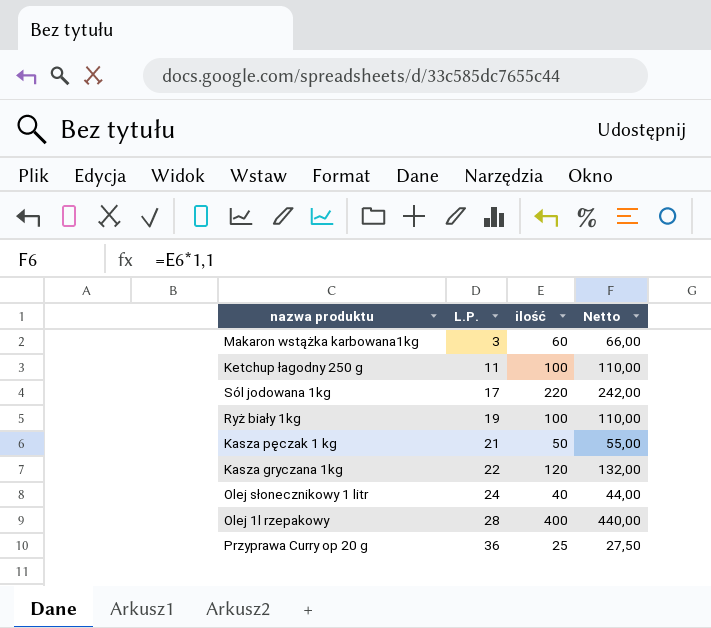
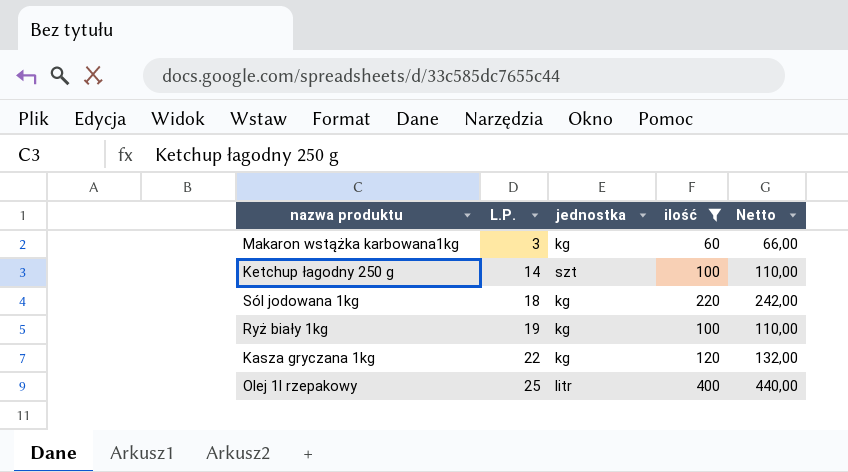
filter: none -> ilość >= 60
column jednostka | position: none -> 3
Ketchup łagodny 250 g | L.P.: 11 -> 14
Sól jodowana 1kg | L.P.: 17 -> 18
Olej 1l rzepakowy | L.P.: 28 -> 25

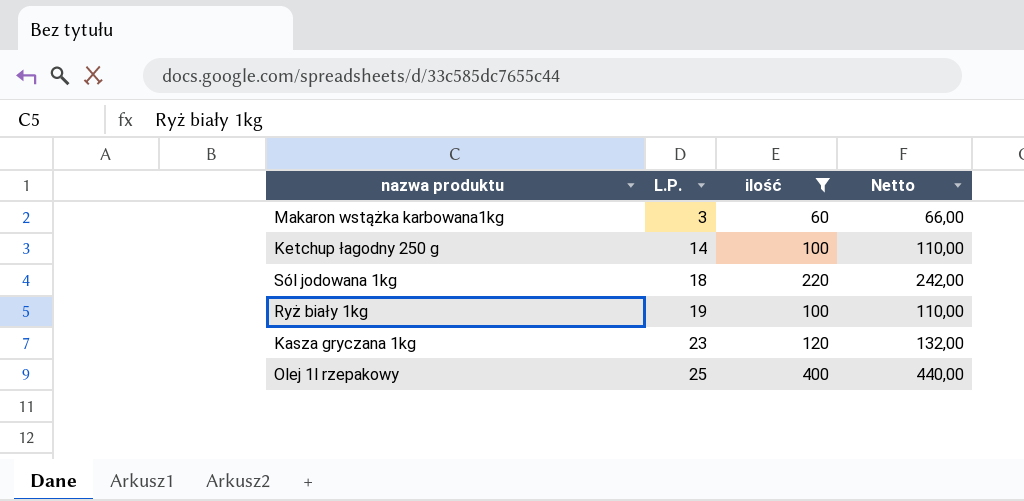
column jednostka | position: 3 -> none
Kasza gryczana 1kg | L.P.: 22 -> 23

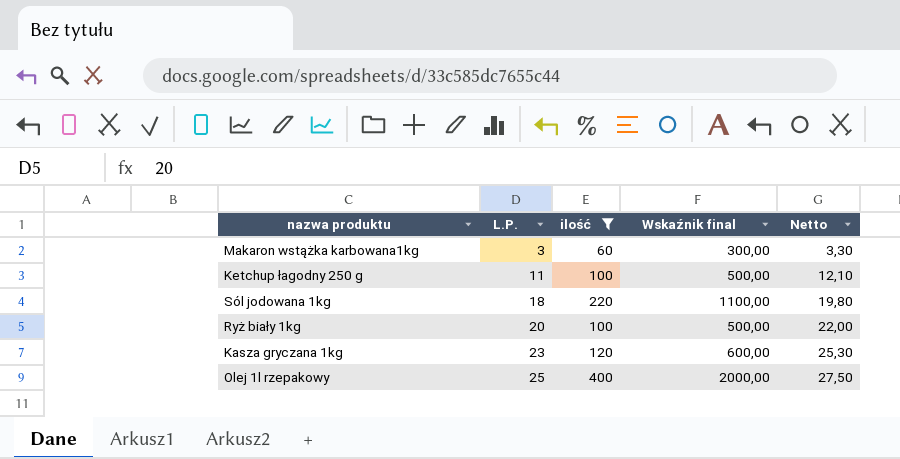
column Wskaźnik final | formula: none -> [ilość] * 5
column Netto | formula: [ilość] * 1,1 -> [L.P.] * 1,1
Ketchup łagodny 250 g | L.P.: 14 -> 11
Ryż biały 1kg | L.P.: 19 -> 20

